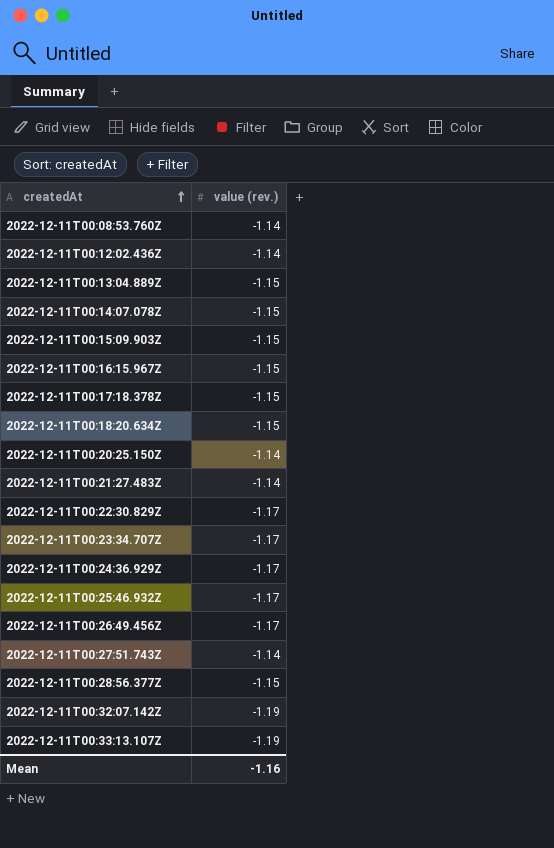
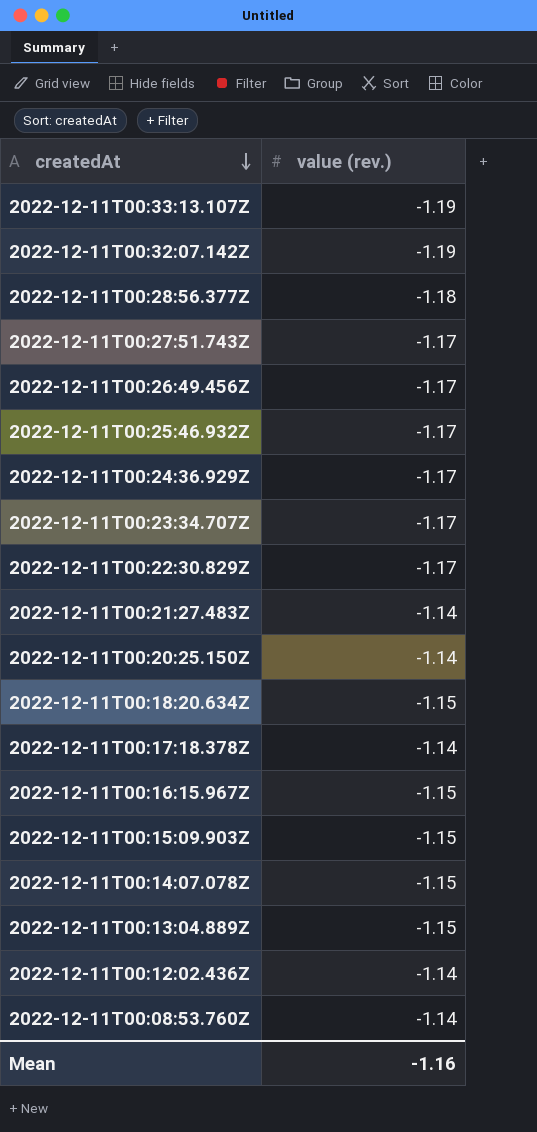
row order: createdAt ascending -> createdAt descending
2022-12-11T00:28:56.377Z | value (rev.): -1.15 -> -1.18
2022-12-11T00:27:51.743Z | value (rev.): -1.14 -> -1.17
2022-12-11T00:17:18.378Z | value (rev.): -1.15 -> -1.14

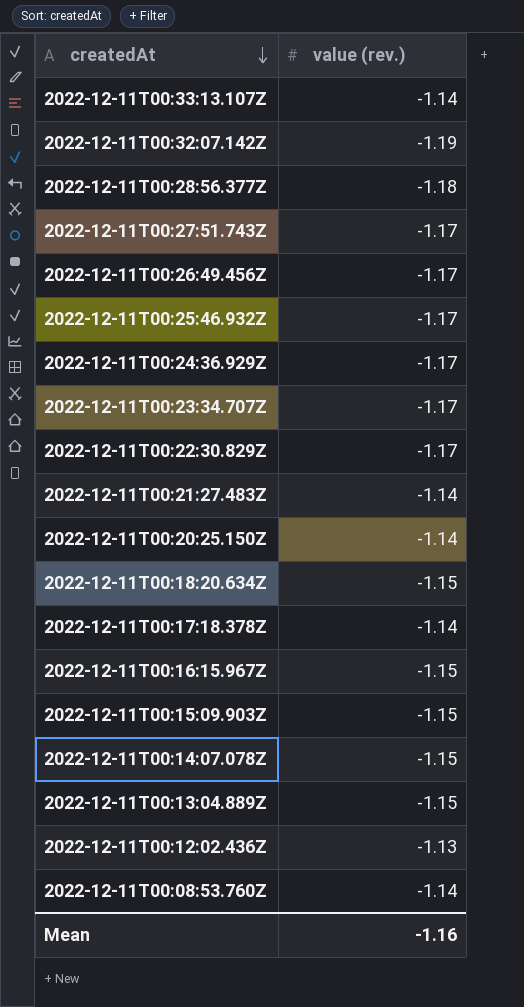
2022-12-11T00:33:13.107Z | value (rev.): -1.19 -> -1.14
2022-12-11T00:12:02.436Z | value (rev.): -1.14 -> -1.13

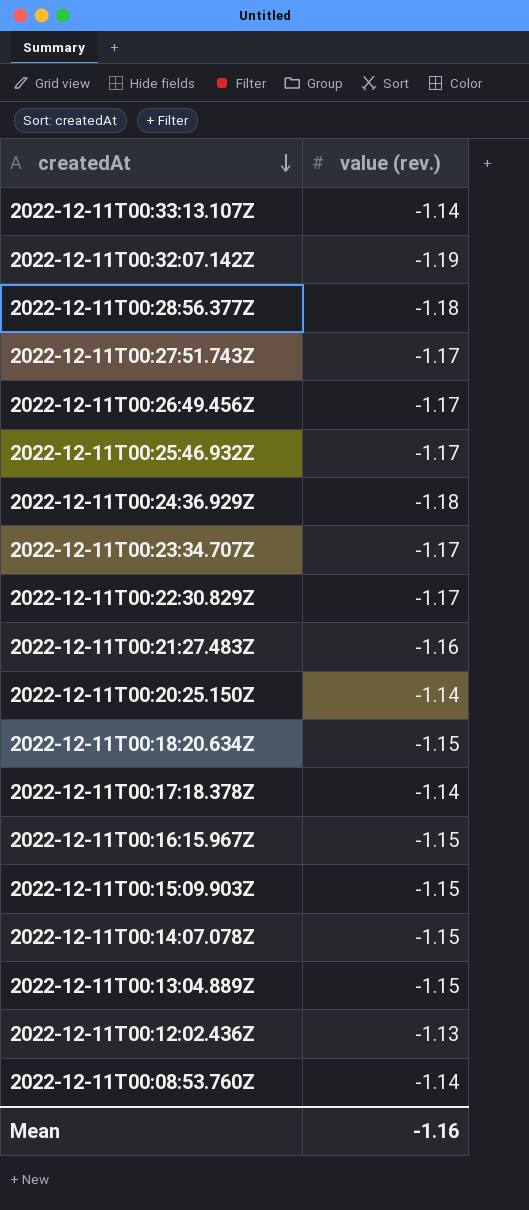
2022-12-11T00:24:36.929Z | value (rev.): -1.17 -> -1.18
2022-12-11T00:21:27.483Z | value (rev.): -1.14 -> -1.16

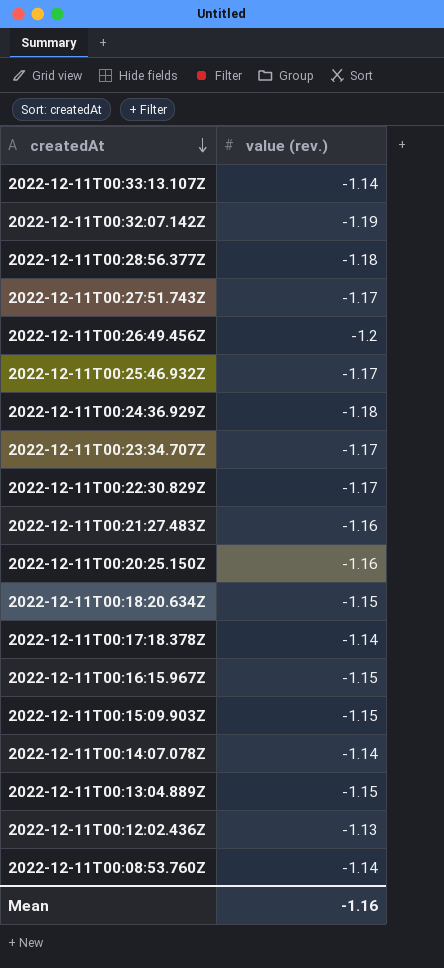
2022-12-11T00:26:49.456Z | value (rev.): -1.17 -> -1.2
2022-12-11T00:20:25.150Z | value (rev.): -1.14 -> -1.16
2022-12-11T00:14:07.078Z | value (rev.): -1.15 -> -1.14

